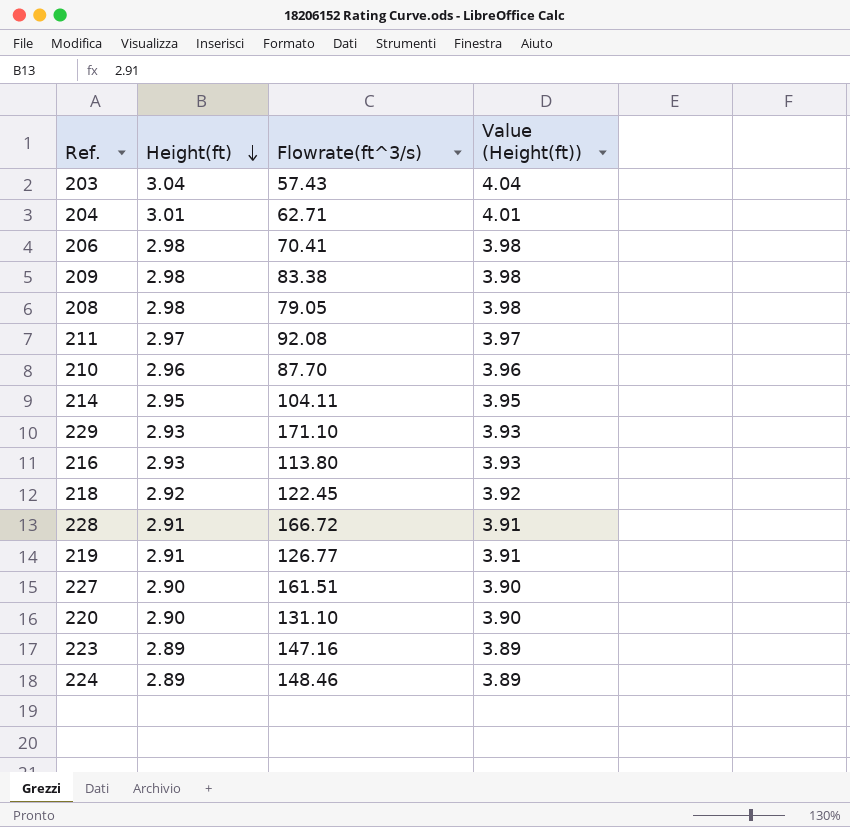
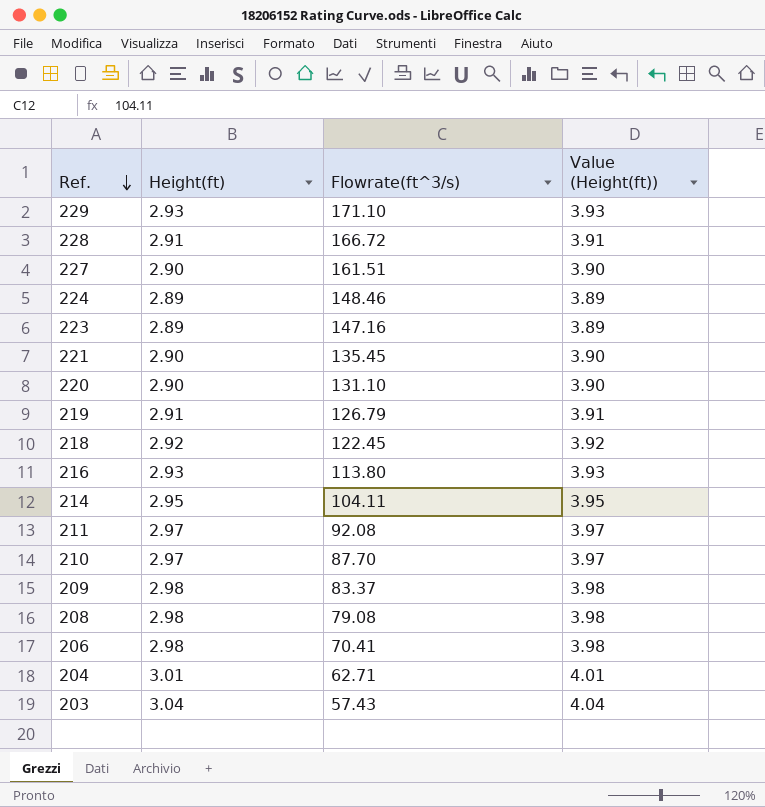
row order: Height(ft) descending -> Ref. descending
row 221: none -> 2.90 | 135.45 | 3.90
219 | Flowrate(ft^3/s): 126.77 -> 126.79
210 | Height(ft): 2.96 -> 2.97
210 | Value (Height(ft)): 3.96 -> 3.97
209 | Flowrate(ft^3/s): 83.38 -> 83.37
208 | Flowrate(ft^3/s): 79.05 -> 79.08

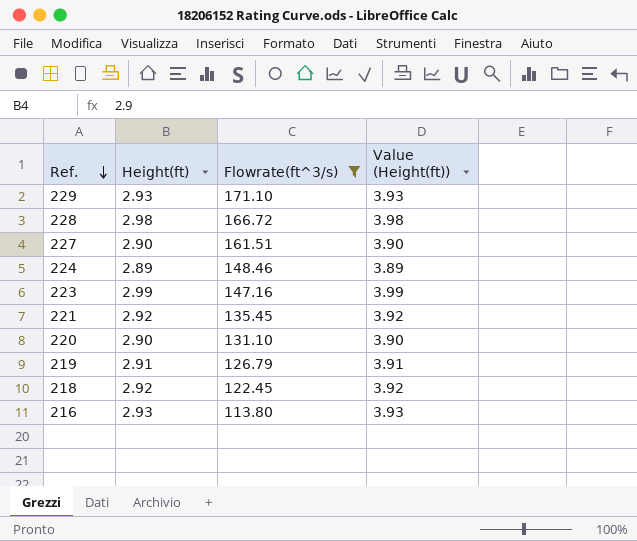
filter: none -> Flowrate(ft^3/s) >= 113.80
228 | Height(ft): 2.91 -> 2.98
228 | Value (Height(ft)): 3.91 -> 3.98
223 | Height(ft): 2.89 -> 2.99
223 | Value (Height(ft)): 3.89 -> 3.99
221 | Height(ft): 2.90 -> 2.92
221 | Value (Height(ft)): 3.90 -> 3.92

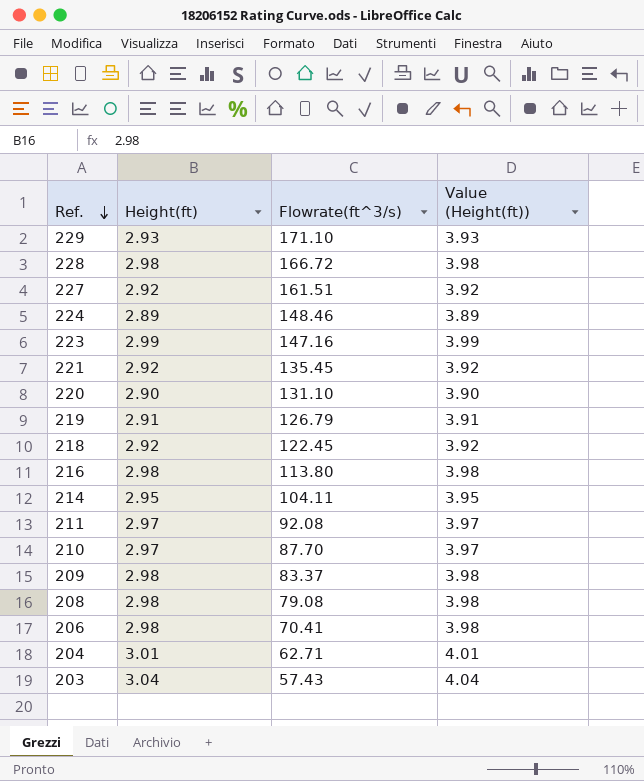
filter: Flowrate(ft^3/s) >= 113.80 -> none
227 | Height(ft): 2.90 -> 2.92
227 | Value (Height(ft)): 3.90 -> 3.92
216 | Height(ft): 2.93 -> 2.98
216 | Value (Height(ft)): 3.93 -> 3.98

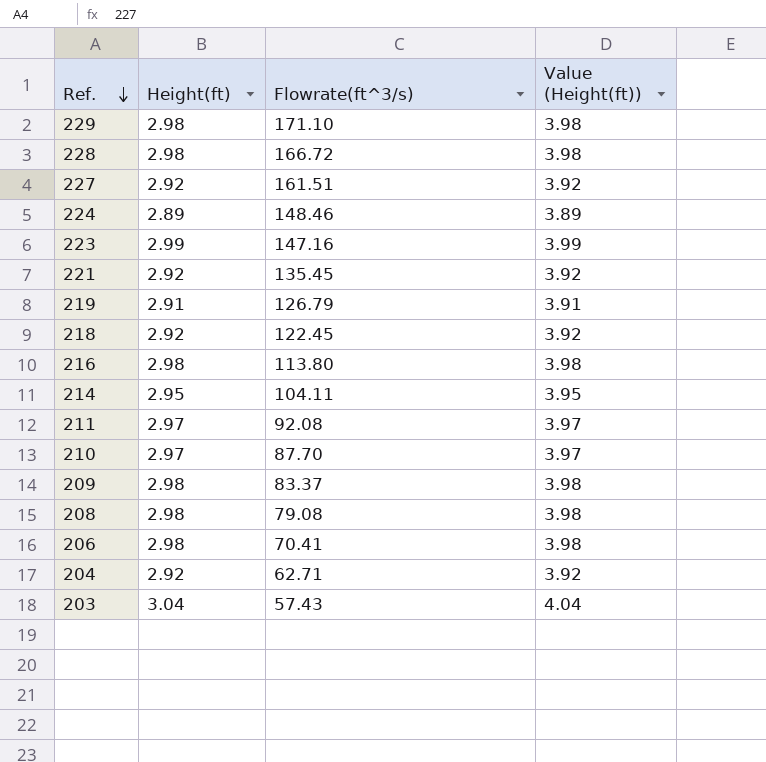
row 220: 2.90 | 131.10 | 3.90 -> none
229 | Height(ft): 2.93 -> 2.98
229 | Value (Height(ft)): 3.93 -> 3.98
204 | Height(ft): 3.01 -> 2.92
204 | Value (Height(ft)): 4.01 -> 3.92

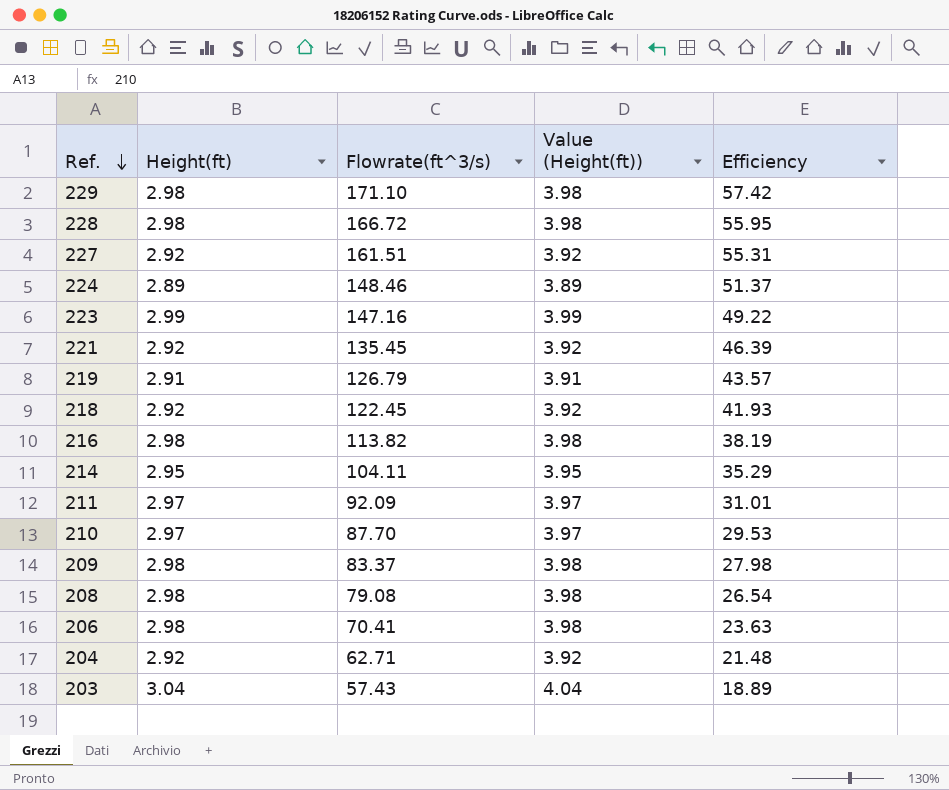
column Efficiency | formula: none -> [Flowrate(ft^3/s)] / [Height(ft)]
216 | Flowrate(ft^3/s): 113.80 -> 113.82
211 | Flowrate(ft^3/s): 92.08 -> 92.09

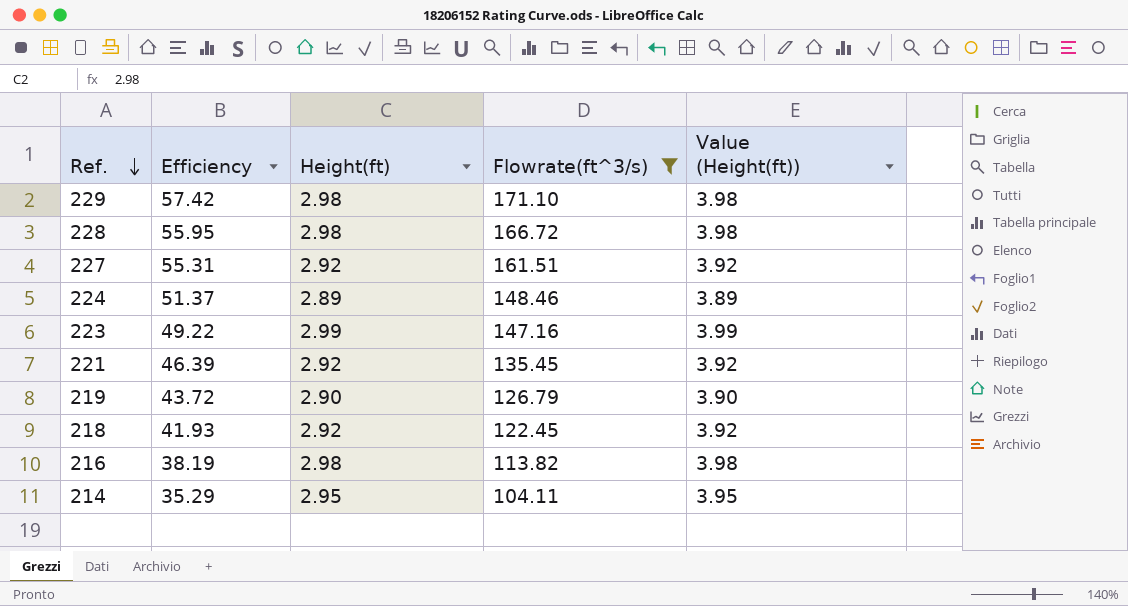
filter: none -> Flowrate(ft^3/s) >= 104.11
column Efficiency | position: 5 -> 2
219 | Efficiency: 43.57 -> 43.72
219 | Height(ft): 2.91 -> 2.90
219 | Value (Height(ft)): 3.91 -> 3.90

